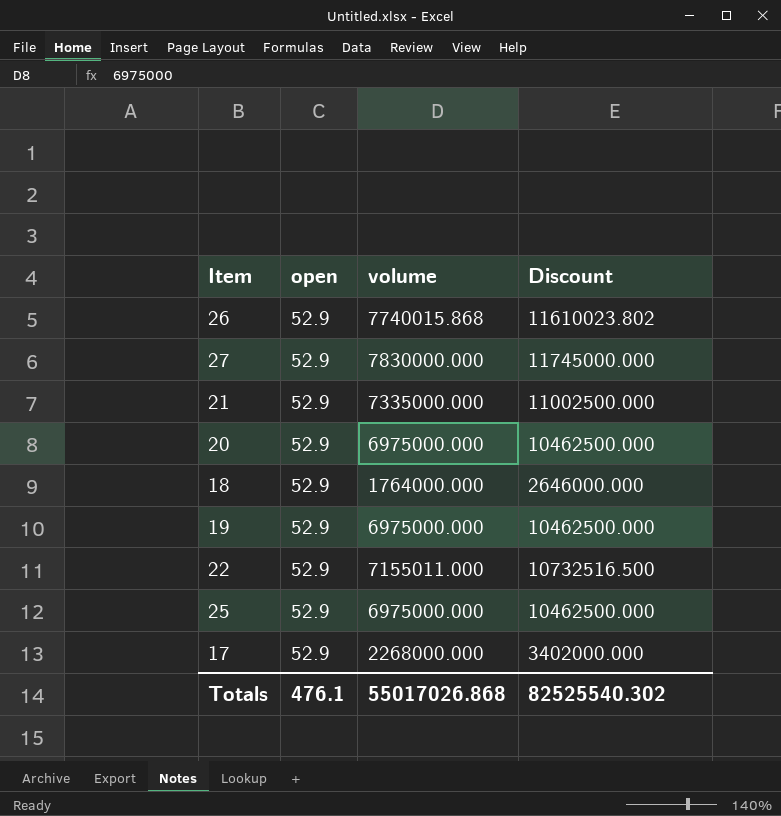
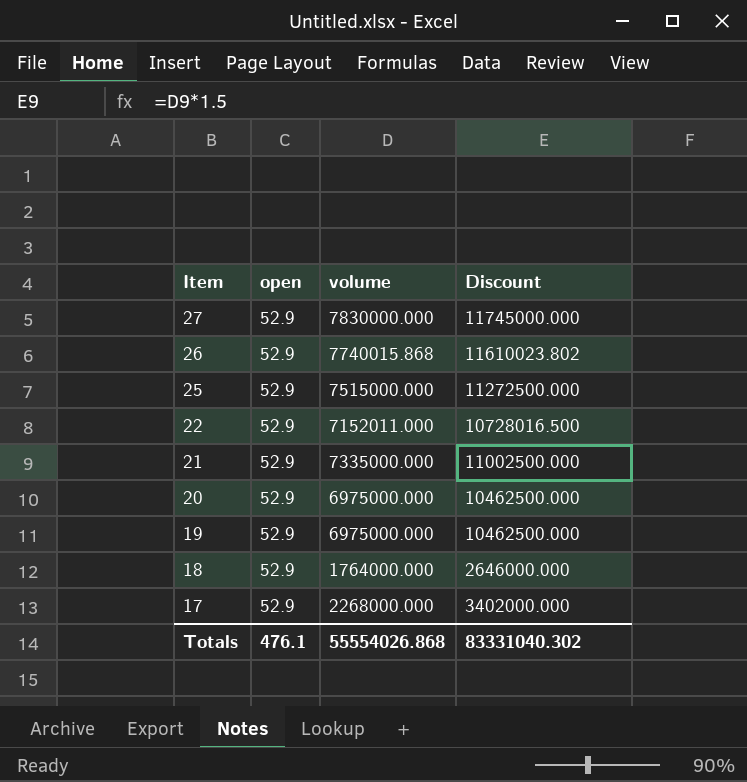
row order: none -> Item descending
25 | volume: 6975000.000 -> 7515000.000
25 | Discount: 10462500.000 -> 11272500.000
22 | volume: 7155011.000 -> 7152011.000
22 | Discount: 10732516.500 -> 10728016.500
Totals | volume: 55017026.868 -> 55554026.868
Totals | Discount: 82525540.302 -> 83331040.302

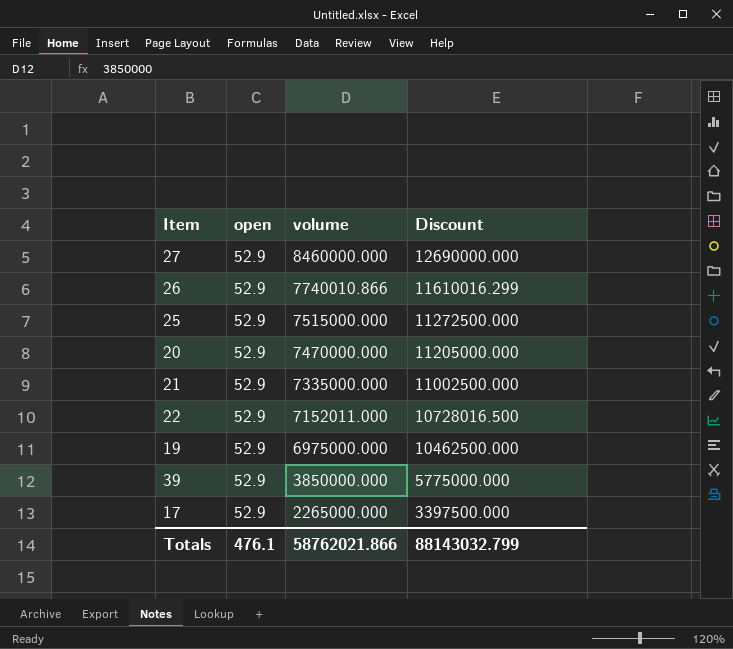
row order: Item descending -> volume descending
row 18: 52.9 | 1764000.000 | 2646000.000 -> none
27 | volume: 7830000.000 -> 8460000.000
27 | Discount: 11745000.000 -> 12690000.000
26 | volume: 7740015.868 -> 7740010.866
26 | Discount: 11610023.802 -> 11610016.299
20 | volume: 6975000.000 -> 7470000.000
20 | Discount: 10462500.000 -> 11205000.000
row 39: none -> 52.9 | 3850000.000 | 5775000.000
17 | volume: 2268000.000 -> 2265000.000
17 | Discount: 3402000.000 -> 3397500.000
Totals | volume: 55554026.868 -> 58762021.866
Totals | Discount: 83331040.302 -> 88143032.799

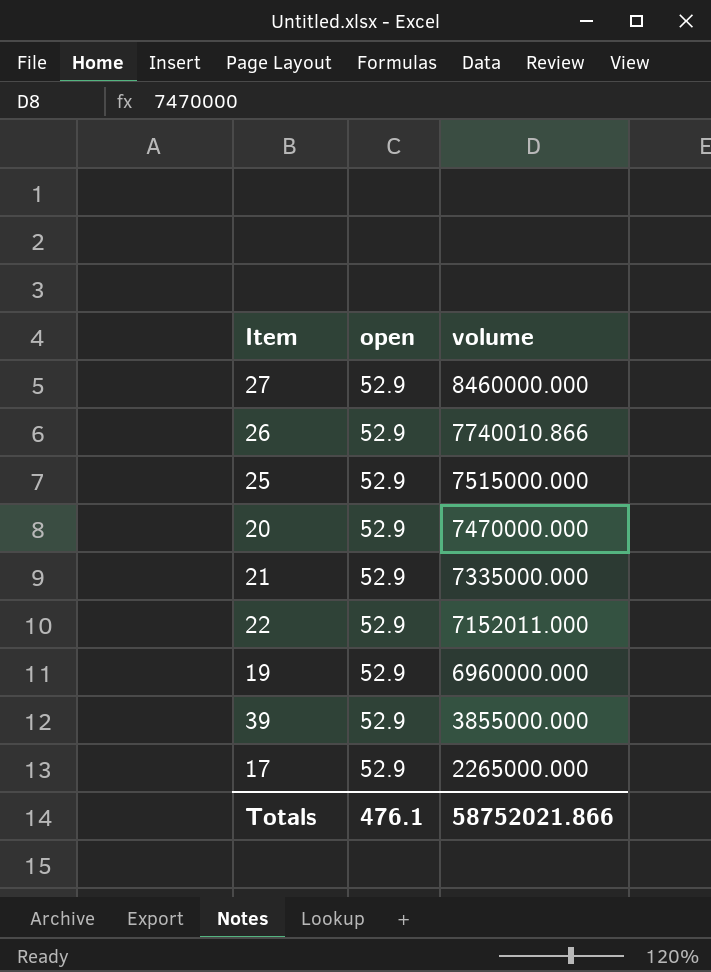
column Discount | formula: [volume] * 1.5 -> none
19 | volume: 6975000.000 -> 6960000.000
39 | volume: 3850000.000 -> 3855000.000
Totals | volume: 58762021.866 -> 58752021.866

